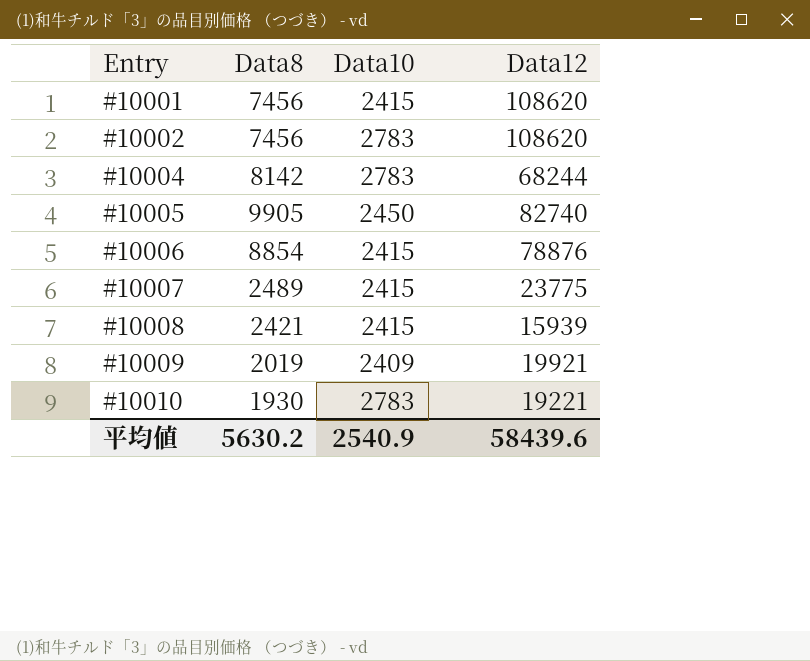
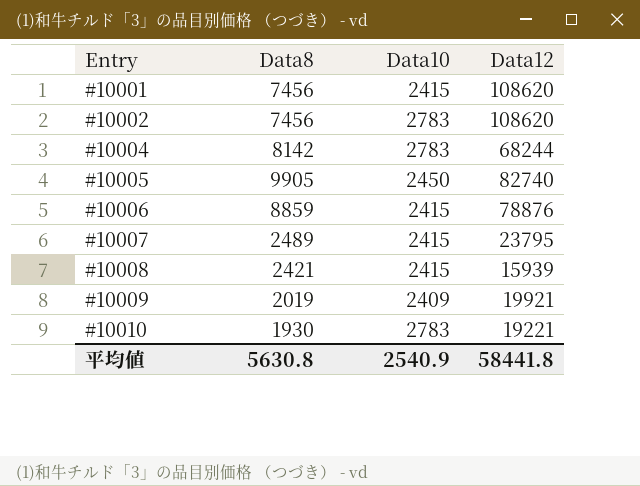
#10006 | Data8: 8854 -> 8859
#10007 | Data12: 23775 -> 23795
平均値 | Data8: 5630.2 -> 5630.8
平均値 | Data12: 58439.6 -> 58441.8

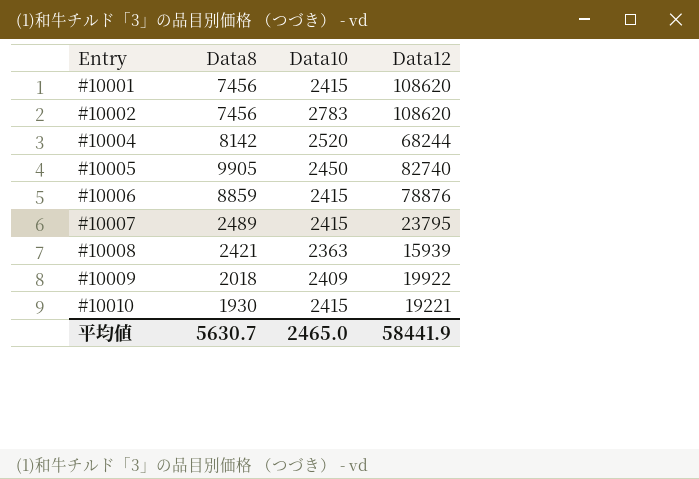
#10004 | Data10: 2783 -> 2520
#10008 | Data10: 2415 -> 2363
#10009 | Data8: 2019 -> 2018
#10009 | Data12: 19921 -> 19922
#10010 | Data10: 2783 -> 2415
平均値 | Data8: 5630.8 -> 5630.7
平均値 | Data10: 2540.9 -> 2465.0
平均値 | Data12: 58441.8 -> 58441.9

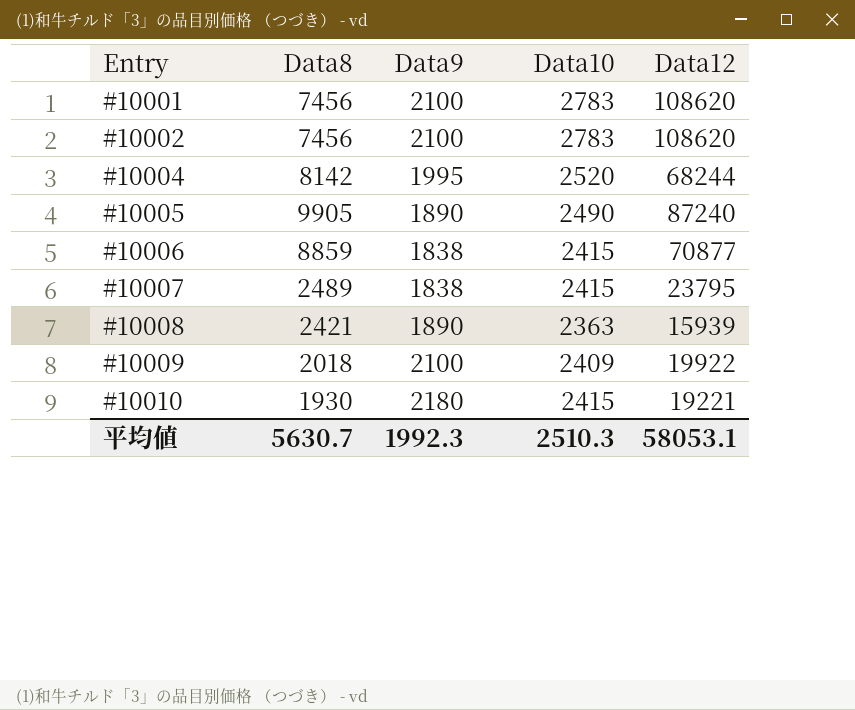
column Data9 | position: none -> 3
#10001 | Data10: 2415 -> 2783
#10005 | Data10: 2450 -> 2490
#10005 | Data12: 82740 -> 87240
#10006 | Data12: 78876 -> 70877
平均値 | Data10: 2465.0 -> 2510.3
平均値 | Data12: 58441.9 -> 58053.1

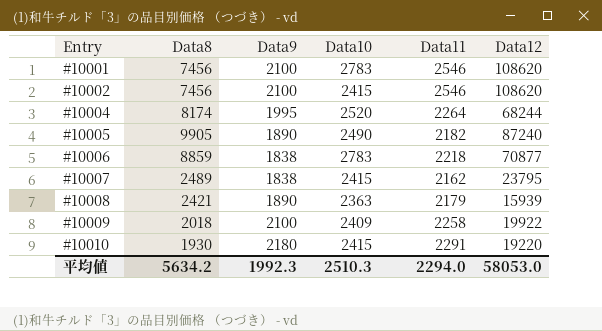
column Data11 | position: none -> 5
#10002 | Data10: 2783 -> 2415
#10004 | Data8: 8142 -> 8174
#10006 | Data10: 2415 -> 2783
#10010 | Data12: 19221 -> 19220
平均値 | Data8: 5630.7 -> 5634.2
平均値 | Data12: 58053.1 -> 58053.0

